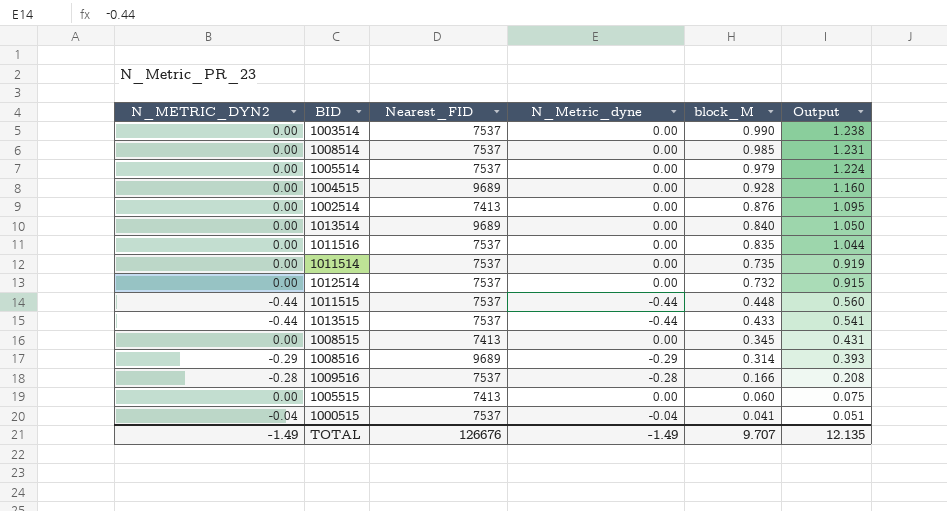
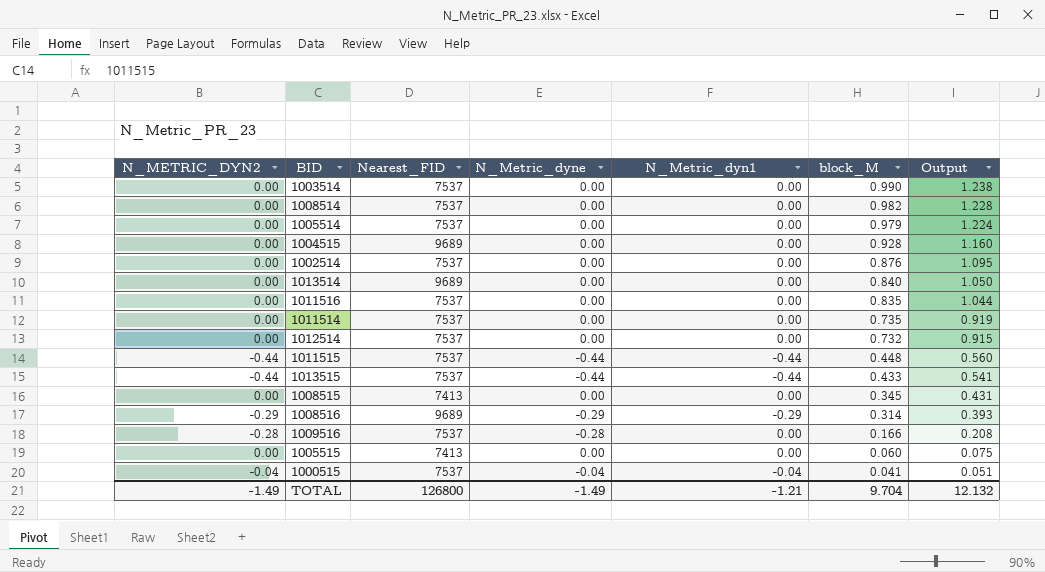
column N_Metric_dyn1 | position: none -> 5
1008514 | block_M: 0.985 -> 0.982
1008514 | Output: 1.231 -> 1.228
1002514 | Nearest_FID: 7413 -> 7537
TOTAL | Nearest_FID: 126676 -> 126800
TOTAL | block_M: 9.707 -> 9.704
TOTAL | Output: 12.135 -> 12.132

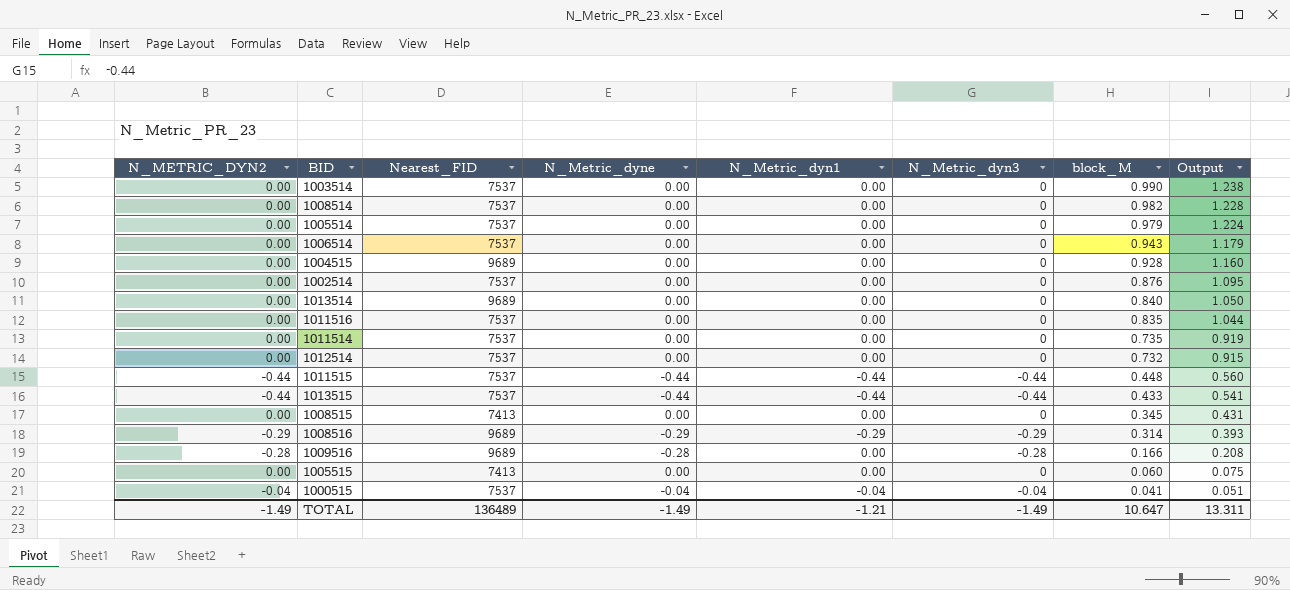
column N_Metric_dyn3 | position: none -> 6
row 1006514: none -> 0.00 | 7537 | 0.00 | 0.00 | 0 | 0.943 | 1.179
1009516 | Nearest_FID: 7537 -> 9689
TOTAL | Nearest_FID: 126800 -> 136489
TOTAL | block_M: 9.704 -> 10.647
TOTAL | Output: 12.132 -> 13.311

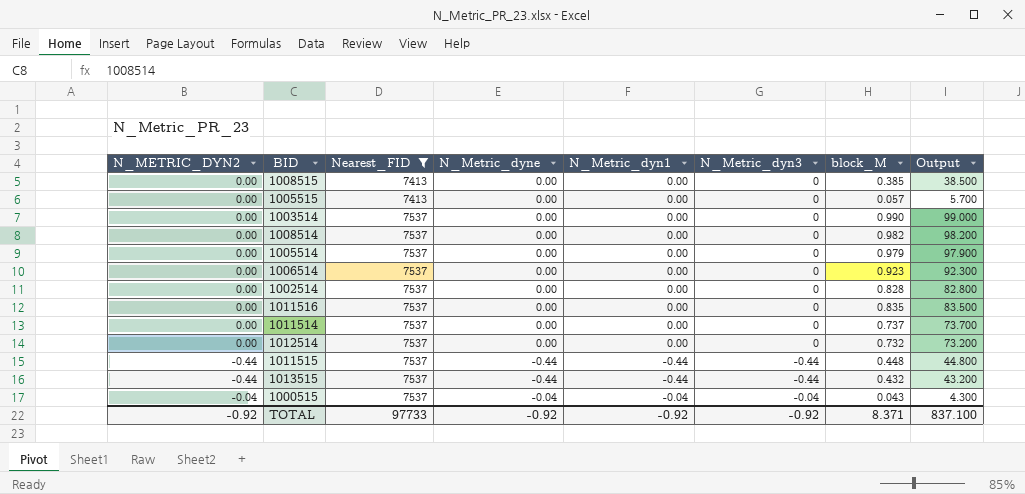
filter: none -> Nearest_FID != 9689
row order: block_M descending -> Nearest_FID ascending
column Output | formula: [block_M] * 1.25 -> [block_M] * 100
1008515 | block_M: 0.345 -> 0.385
1005515 | block_M: 0.060 -> 0.057
1006514 | block_M: 0.943 -> 0.923
1002514 | block_M: 0.876 -> 0.828
1011514 | block_M: 0.735 -> 0.737
1013515 | block_M: 0.433 -> 0.432
1000515 | block_M: 0.041 -> 0.043
TOTAL | N_METRIC_DYN2: -1.49 -> -0.92
TOTAL | Nearest_FID: 136489 -> 97733
TOTAL | N_Metric_dyne: -1.49 -> -0.92
TOTAL | N_Metric_dyn1: -1.21 -> -0.92
TOTAL | N_Metric_dyn3: -1.49 -> -0.92
TOTAL | block_M: 10.647 -> 8.371
TOTAL | Output: 13.311 -> 837.100

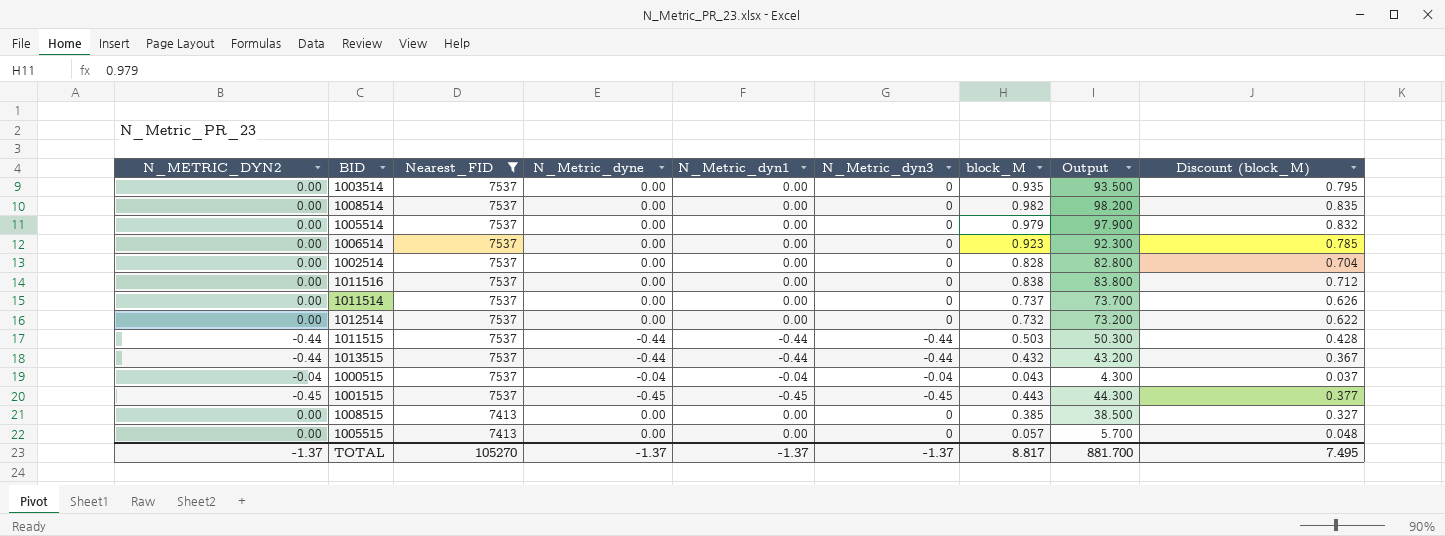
row order: Nearest_FID ascending -> Nearest_FID descending
column Discount (block_M) | formula: none -> [block_M] * 0.85
1003514 | block_M: 0.990 -> 0.935
1003514 | Output: 99.000 -> 93.500
1011516 | block_M: 0.835 -> 0.838
1011516 | Output: 83.500 -> 83.800
1011515 | block_M: 0.448 -> 0.503
1011515 | Output: 44.800 -> 50.300
row 1001515: none -> -0.45 | 7537 | -0.45 | -0.45 | -0.45 | 0.443 | 44.300 | 0.377
TOTAL | N_METRIC_DYN2: -0.92 -> -1.37
TOTAL | Nearest_FID: 97733 -> 105270
TOTAL | N_Metric_dyne: -0.92 -> -1.37
TOTAL | N_Metric_dyn1: -0.92 -> -1.37
TOTAL | N_Metric_dyn3: -0.92 -> -1.37
TOTAL | block_M: 8.371 -> 8.817
TOTAL | Output: 837.100 -> 881.700

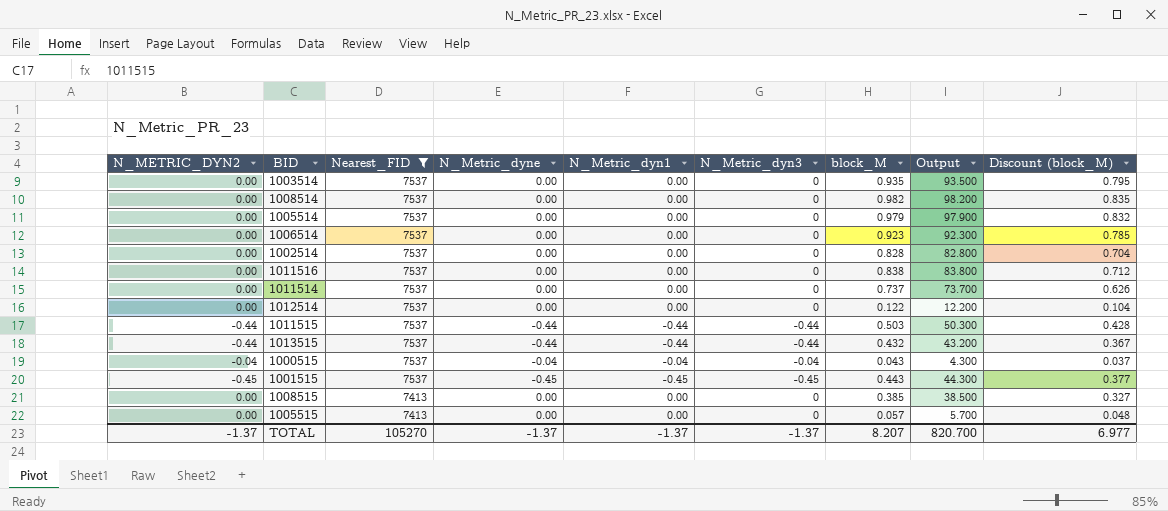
1012514 | block_M: 0.732 -> 0.122
1012514 | Output: 73.200 -> 12.200
1012514 | Discount (block_M): 0.622 -> 0.104
TOTAL | block_M: 8.817 -> 8.207
TOTAL | Output: 881.700 -> 820.700
TOTAL | Discount (block_M): 7.495 -> 6.977

